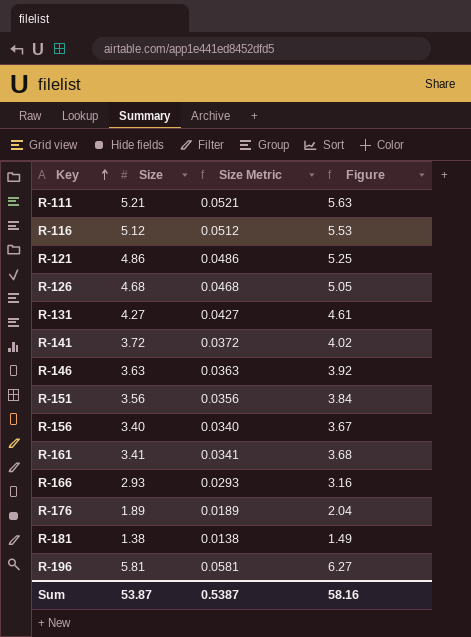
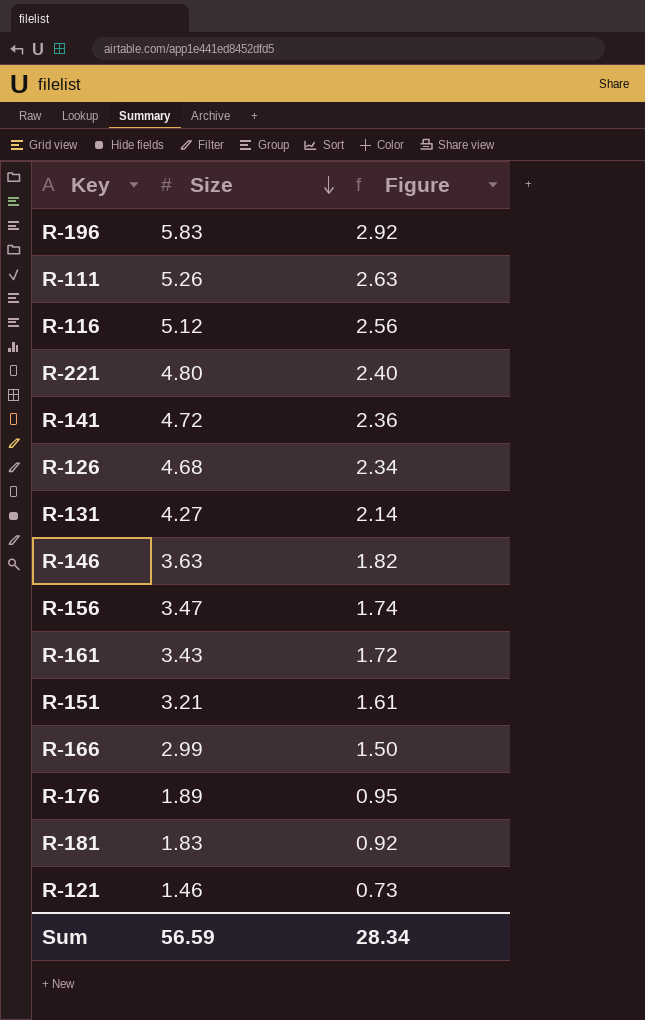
row order: Key ascending -> Size descending
column Size Metric | formula: [Size] * 0.01 -> none
column Figure | formula: [Size] * 1.08 -> [Size] * 0.5
R-196 | Size: 5.81 -> 5.83
R-111 | Size: 5.21 -> 5.26
row R-221: none -> 4.80 | 2.40
R-141 | Size: 3.72 -> 4.72
R-156 | Size: 3.40 -> 3.47
R-161 | Size: 3.41 -> 3.43
R-151 | Size: 3.56 -> 3.21
R-166 | Size: 2.93 -> 2.99
R-181 | Size: 1.38 -> 1.83
R-121 | Size: 4.86 -> 1.46
Sum | Size: 53.87 -> 56.59
Sum | Figure: 58.16 -> 28.34

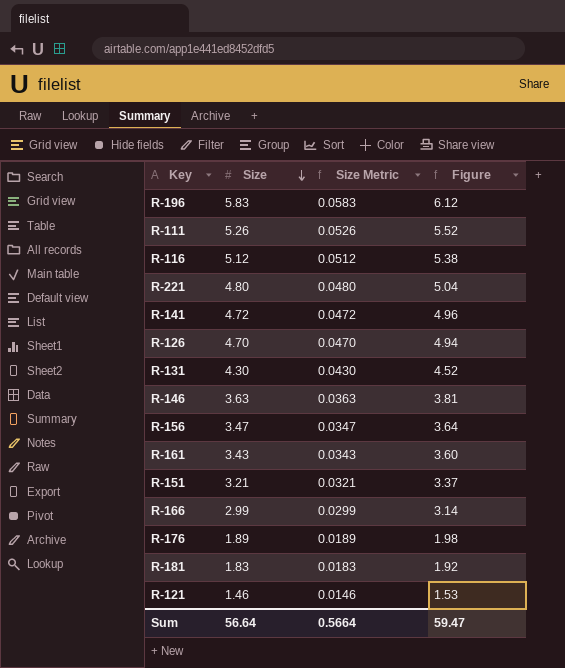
column Size Metric | formula: none -> [Size] * 0.01
column Figure | formula: [Size] * 0.5 -> [Size] * 1.05
R-126 | Size: 4.68 -> 4.70
R-131 | Size: 4.27 -> 4.30
Sum | Size: 56.59 -> 56.64
Sum | Figure: 28.34 -> 59.47

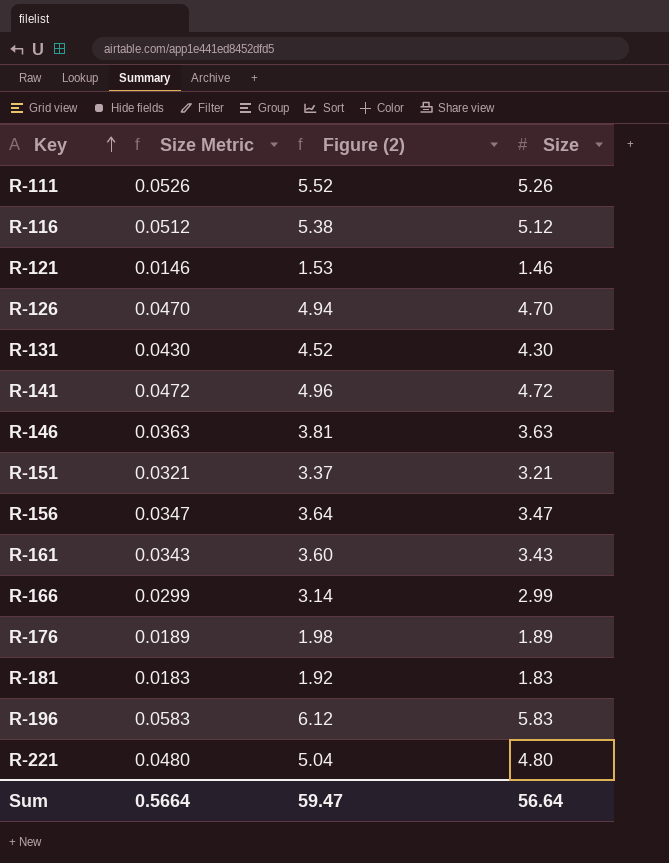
row order: Size descending -> Key ascending
column name: Figure -> Figure (2)
column Size | position: 2 -> 4

